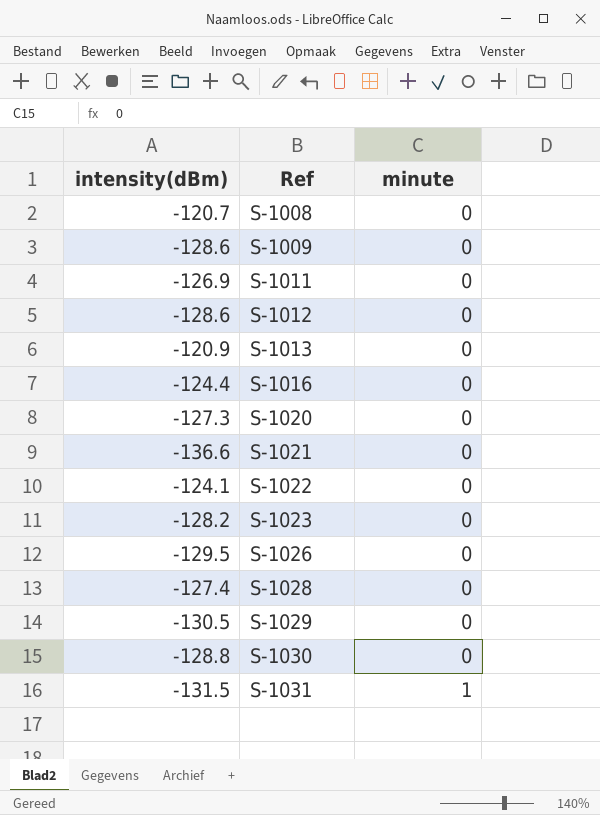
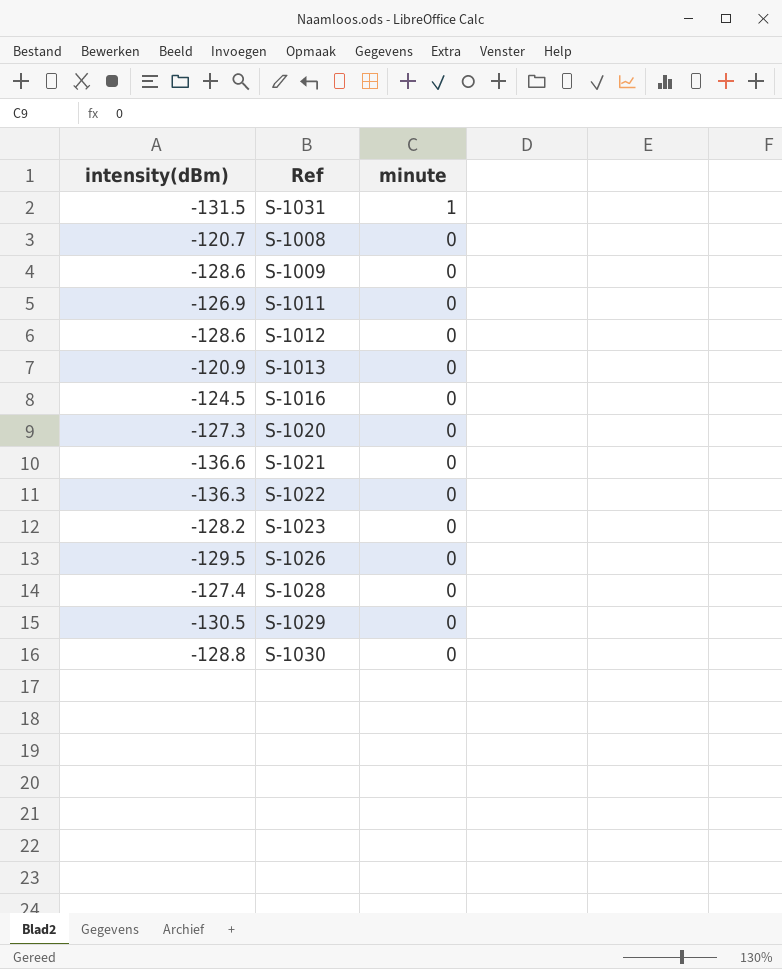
row order: Ref ascending -> minute descending
S-1016 | intensity(dBm): -124.4 -> -124.5
S-1022 | intensity(dBm): -124.1 -> -136.3

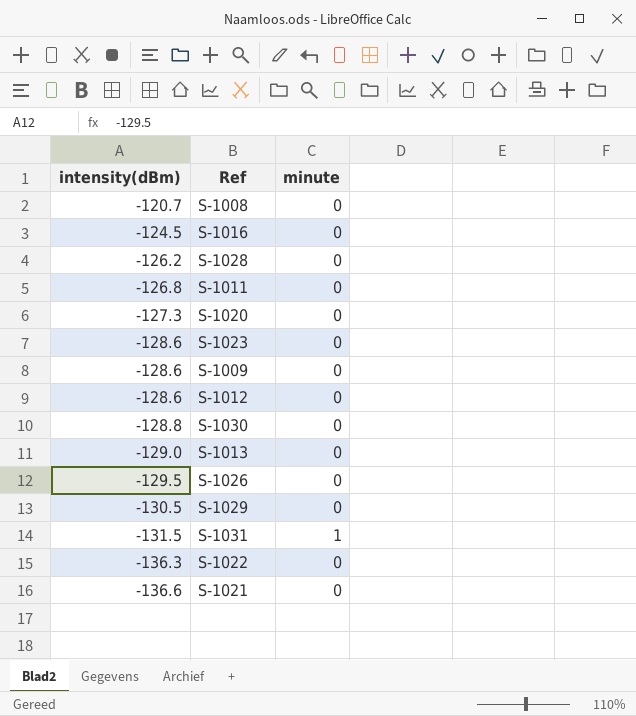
row order: minute descending -> intensity(dBm) descending
S-1028 | intensity(dBm): -127.4 -> -126.2
S-1011 | intensity(dBm): -126.9 -> -126.8
S-1023 | intensity(dBm): -128.2 -> -128.6
S-1013 | intensity(dBm): -120.9 -> -129.0

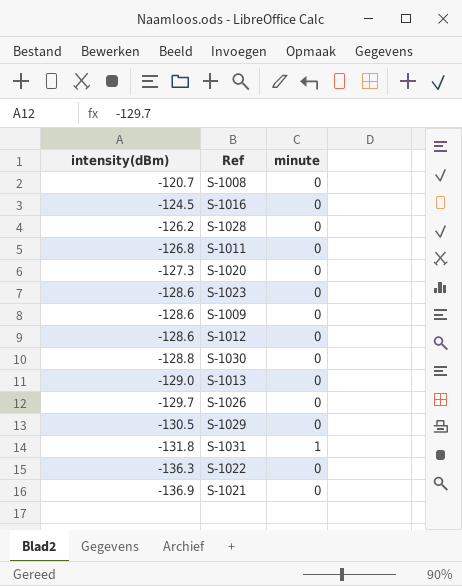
S-1026 | intensity(dBm): -129.5 -> -129.7
S-1031 | intensity(dBm): -131.5 -> -131.8
S-1021 | intensity(dBm): -136.6 -> -136.9

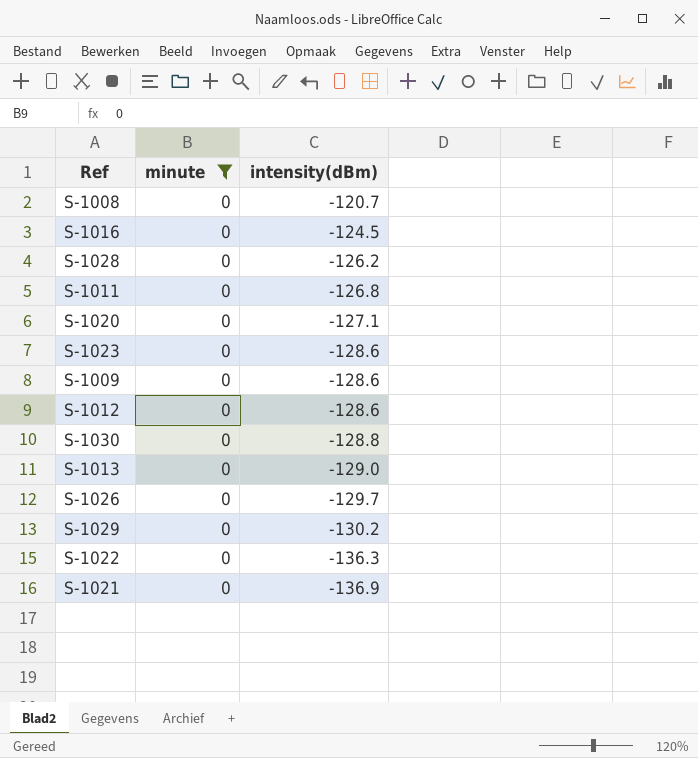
filter: none -> minute = 0
column intensity(dBm) | position: 1 -> 3
S-1020 | intensity(dBm): -127.3 -> -127.1
S-1029 | intensity(dBm): -130.5 -> -130.2

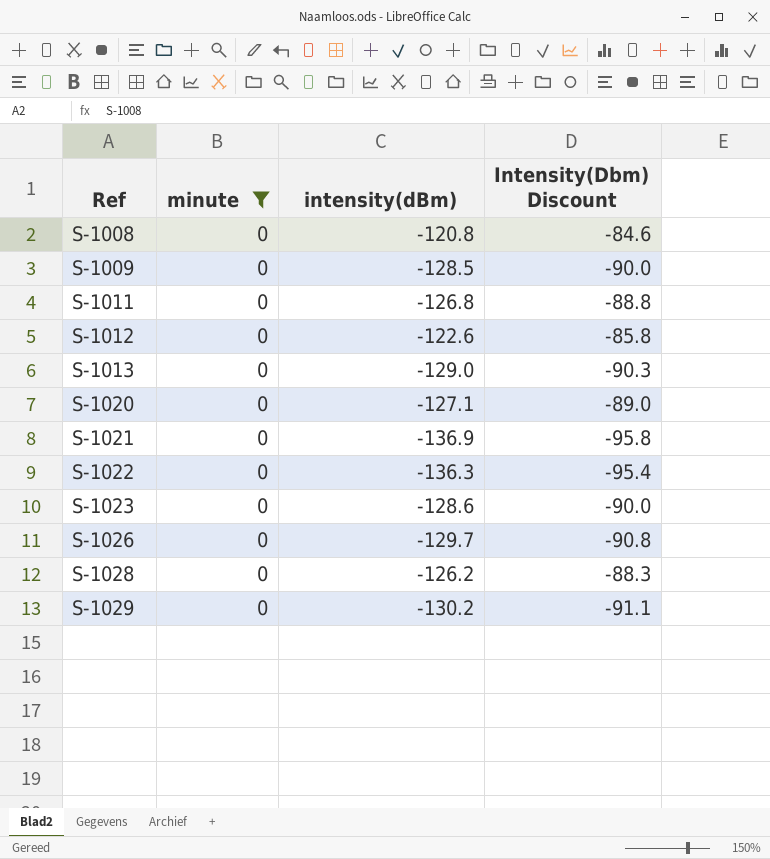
row order: intensity(dBm) descending -> Ref ascending
column Intensity(Dbm) Discount | formula: none -> [intensity(dBm)] * 0.7
row S-1016: 0 | -124.5 -> none
row S-1030: 0 | -128.8 -> none
S-1008 | intensity(dBm): -120.7 -> -120.8
S-1009 | intensity(dBm): -128.6 -> -128.5
S-1012 | intensity(dBm): -128.6 -> -122.6

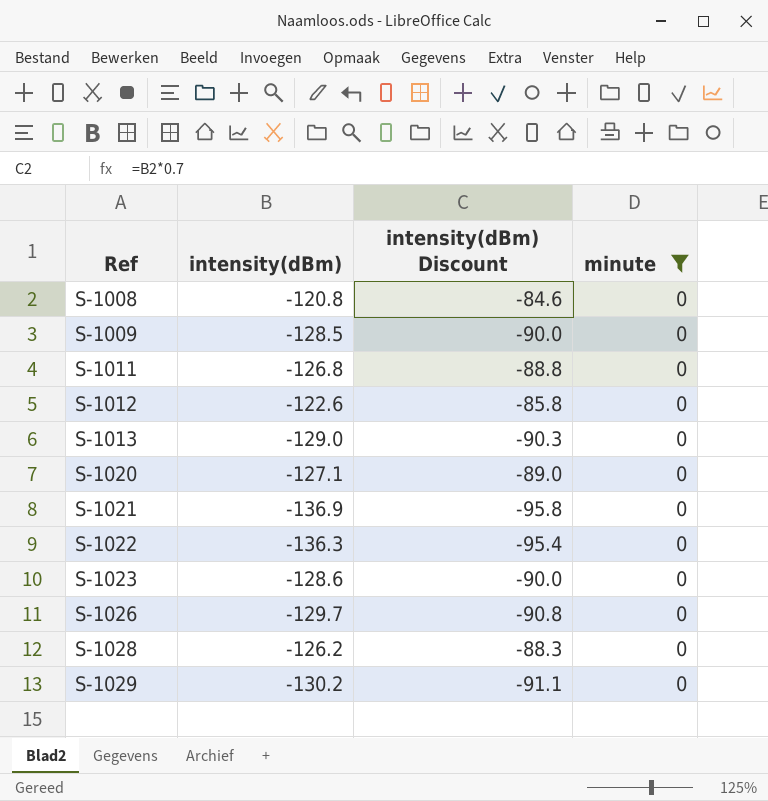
column name: Intensity(Dbm) Discount -> intensity(dBm) Discount
column minute | position: 2 -> 4

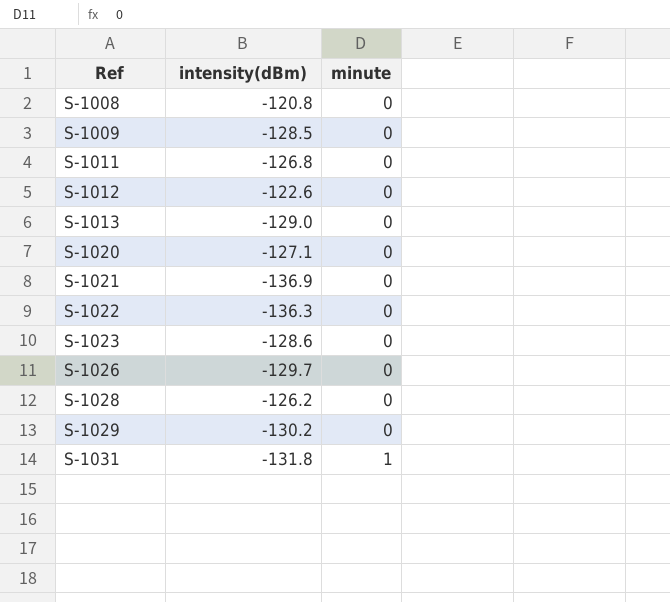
filter: minute = 0 -> none
column intensity(dBm) Discount | formula: [intensity(dBm)] * 0.7 -> none

